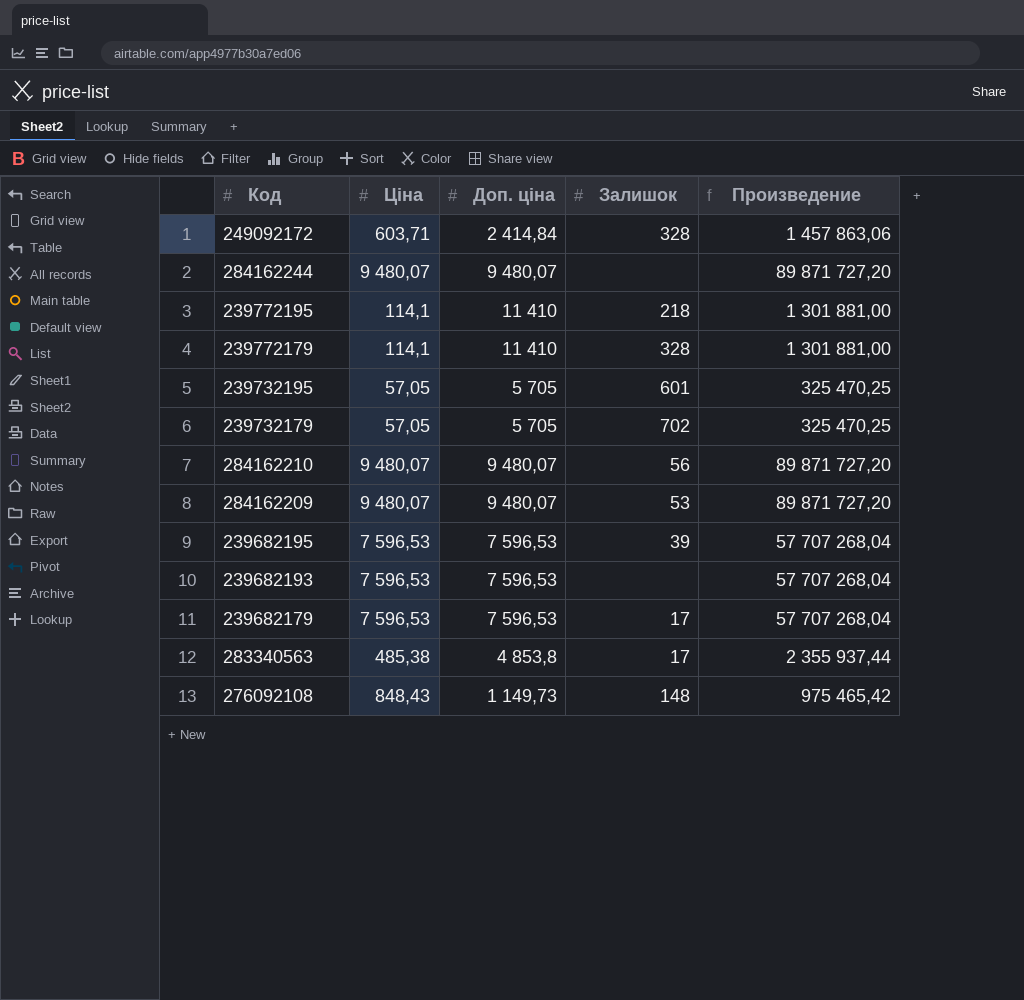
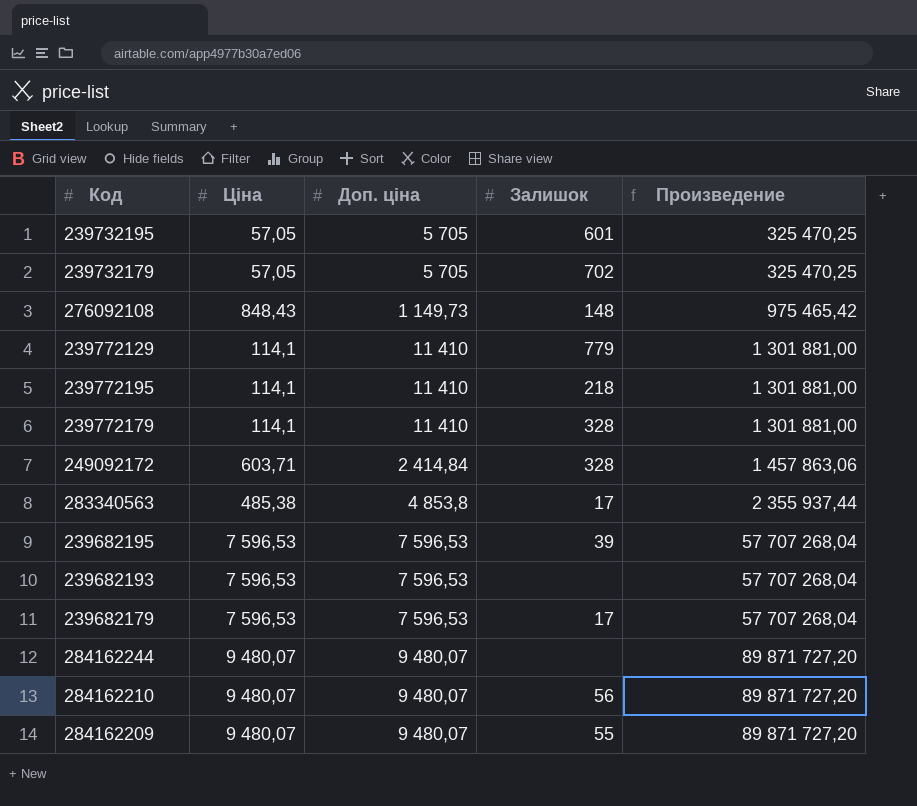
row order: none -> Произведение ascending
row 239772129: none -> 114,1 | 11 410 | 779 | 1 301 881,00
284162209 | Залишок: 53 -> 55

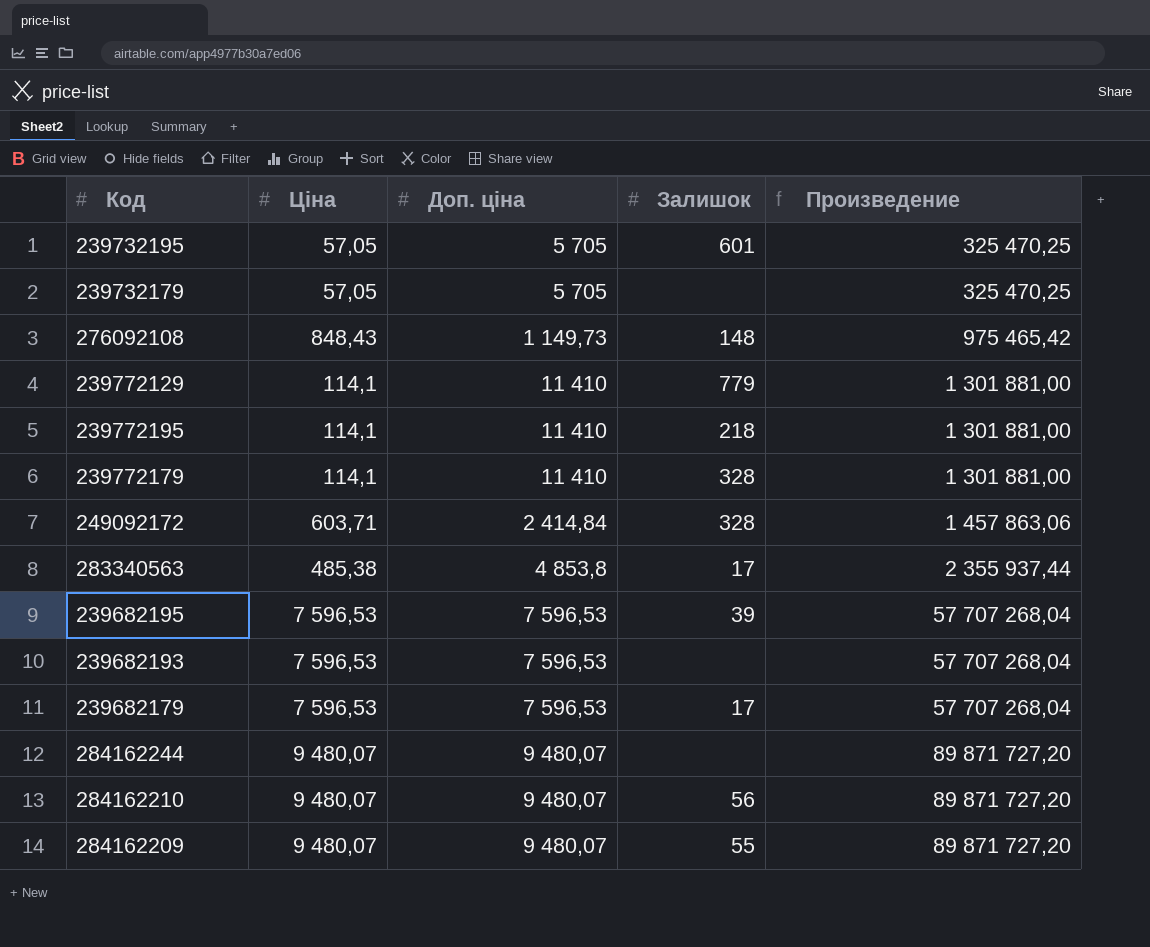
239732179 | Залишок: 702 -> none

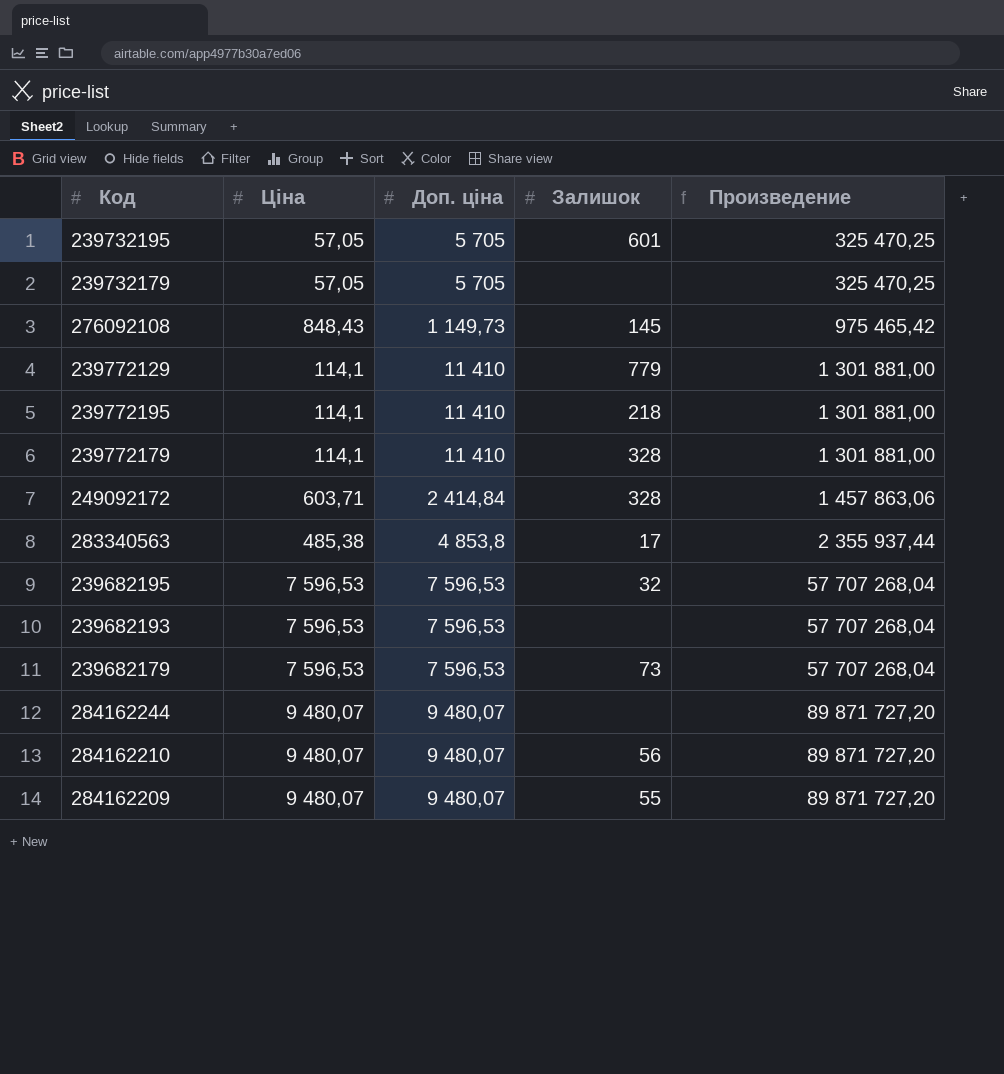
276092108 | Залишок: 148 -> 145
239682195 | Залишок: 39 -> 32
239682179 | Залишок: 17 -> 73

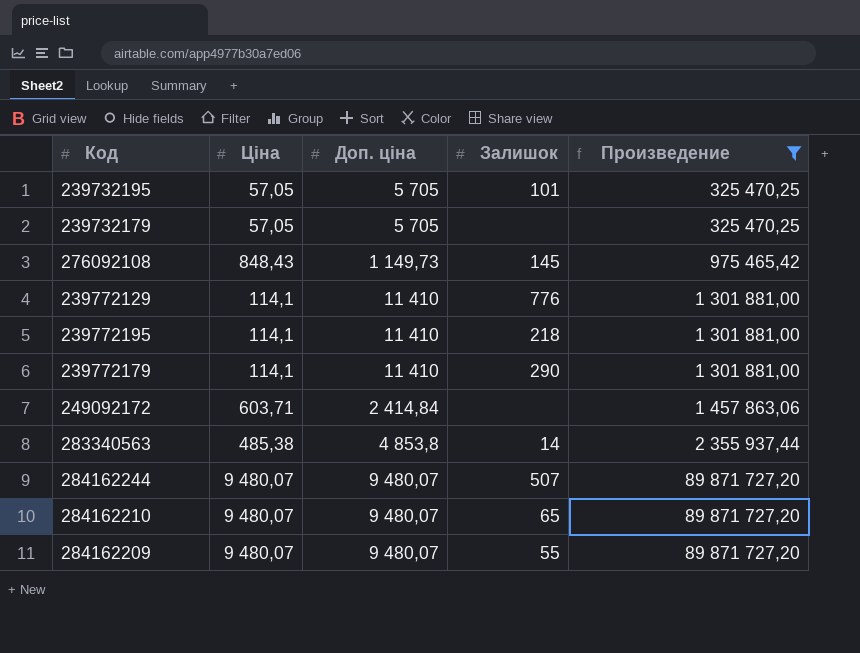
filter: none -> Произведение != 57 707 268,04
239732195 | Залишок: 601 -> 101
239772129 | Залишок: 779 -> 776
239772179 | Залишок: 328 -> 290
249092172 | Залишок: 328 -> none
283340563 | Залишок: 17 -> 14
284162244 | Залишок: none -> 507
284162210 | Залишок: 56 -> 65

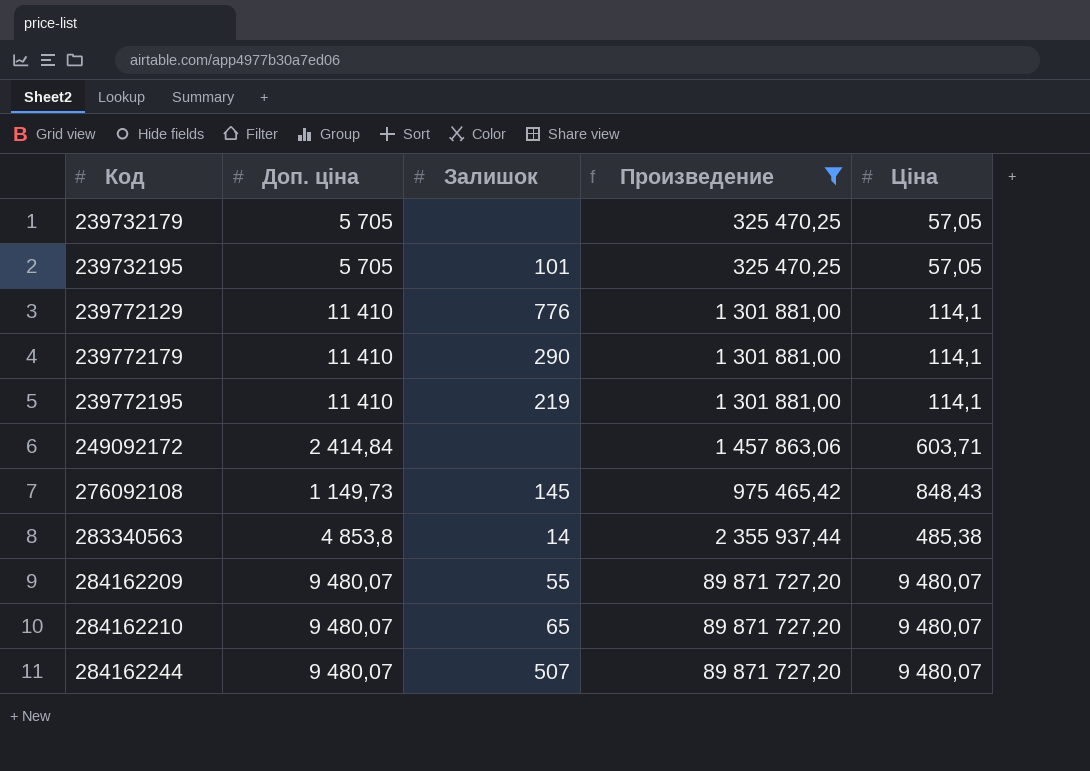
row order: Произведение ascending -> Код ascending
column Ціна | position: 2 -> 5
239772195 | Залишок: 218 -> 219

